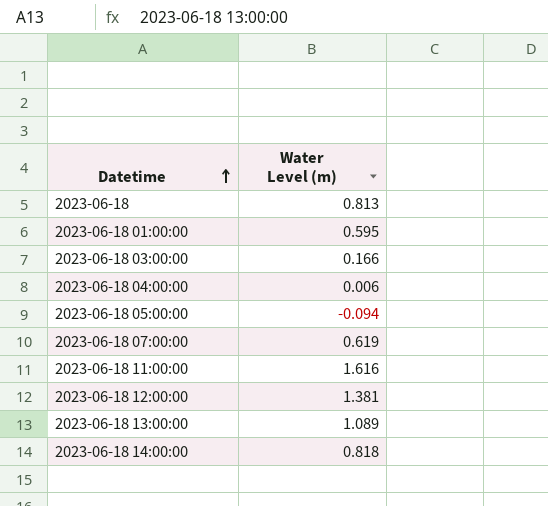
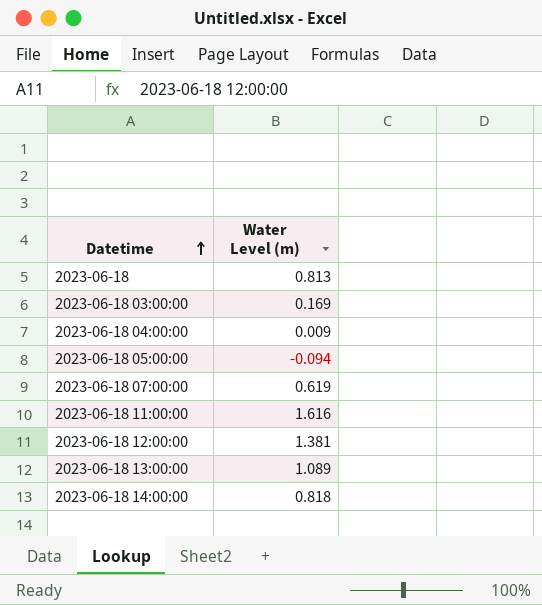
row 2023-06-18 01:00:00: 0.595 -> none
2023-06-18 03:00:00 | Water Level (m): 0.166 -> 0.169
2023-06-18 04:00:00 | Water Level (m): 0.006 -> 0.009

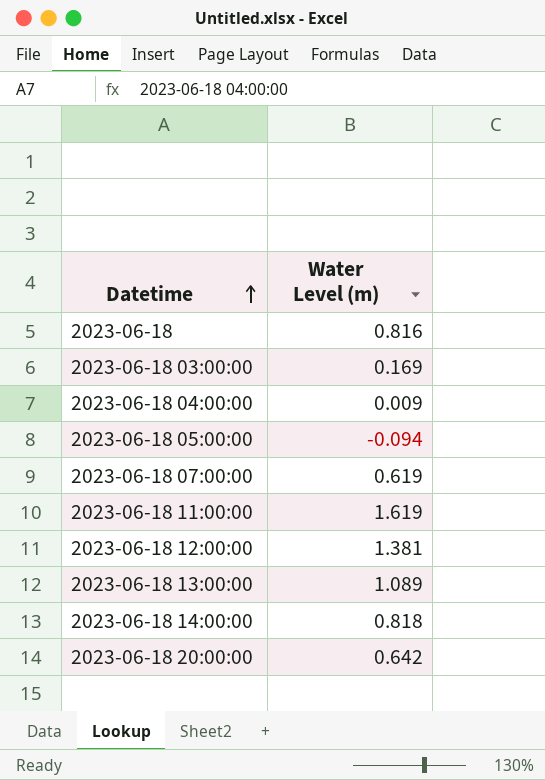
2023-06-18 | Water Level (m): 0.813 -> 0.816
2023-06-18 11:00:00 | Water Level (m): 1.616 -> 1.619
row 2023-06-18 20:00:00: none -> 0.642

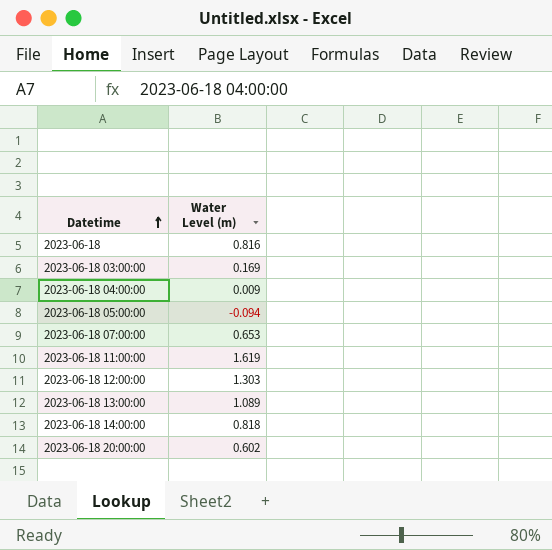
2023-06-18 07:00:00 | Water Level (m): 0.619 -> 0.653
2023-06-18 12:00:00 | Water Level (m): 1.381 -> 1.303
2023-06-18 20:00:00 | Water Level (m): 0.642 -> 0.602

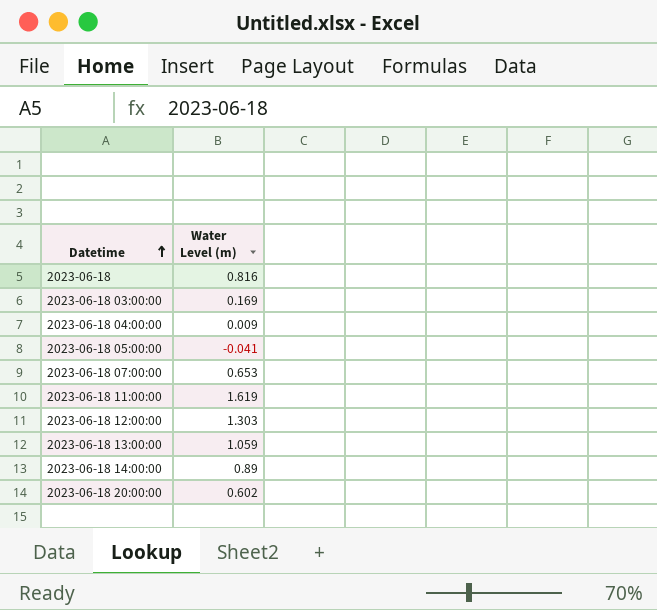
2023-06-18 05:00:00 | Water Level (m): -0.094 -> -0.041
2023-06-18 13:00:00 | Water Level (m): 1.089 -> 1.059
2023-06-18 14:00:00 | Water Level (m): 0.818 -> 0.89

